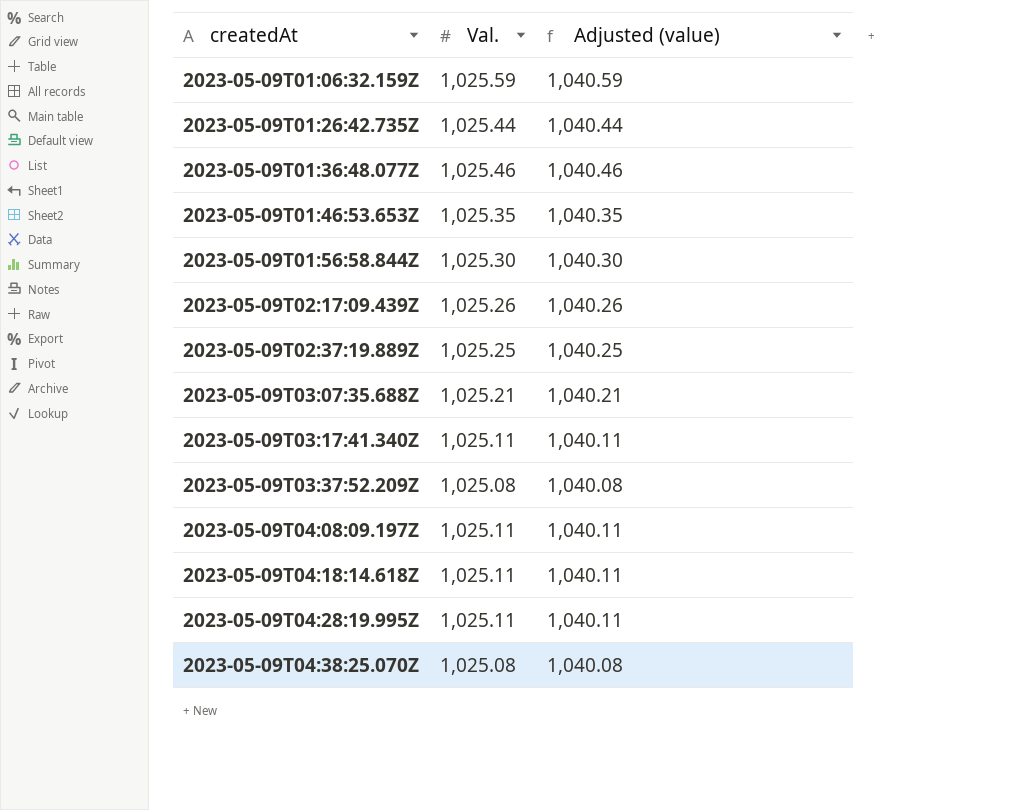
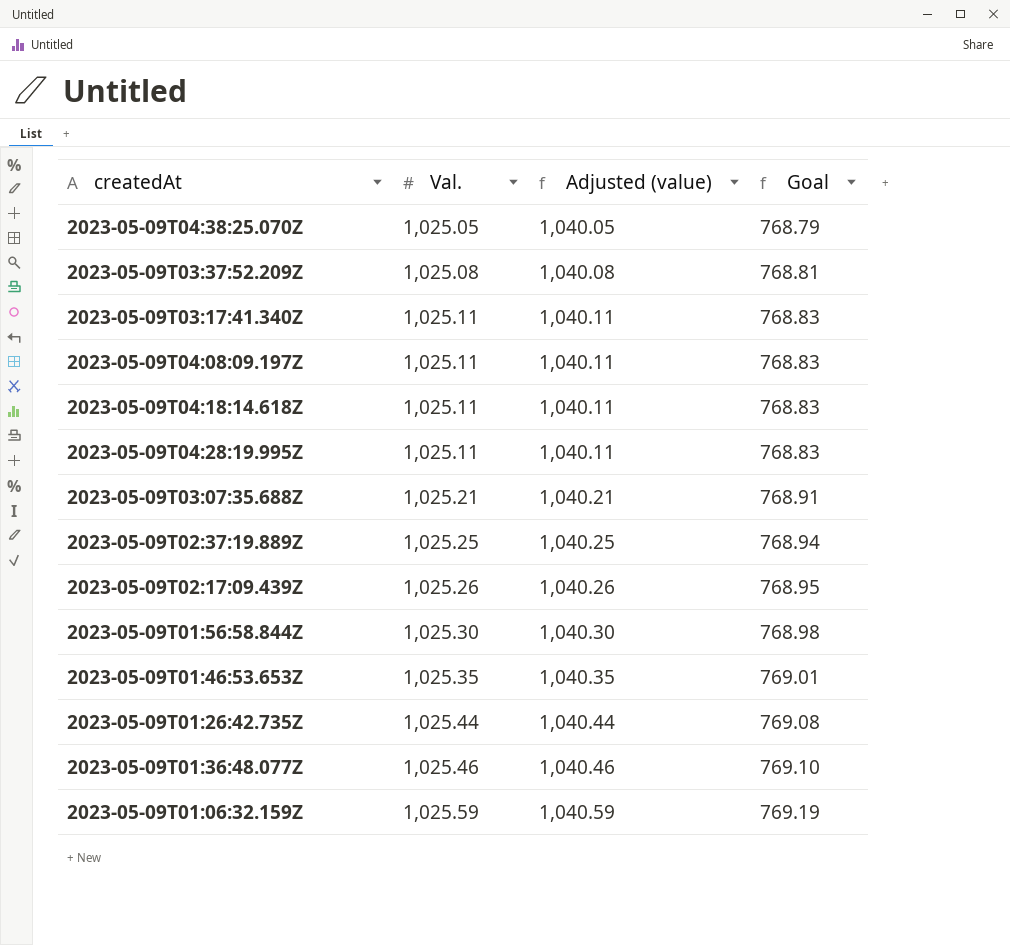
row order: createdAt ascending -> Val. ascending
column Goal | formula: none -> [Val.] * 0.75
2023-05-09T04:38:25.070Z | Val.: 1,025.08 -> 1,025.05
2023-05-09T04:38:25.070Z | Adjusted (value): 1,040.08 -> 1,040.05

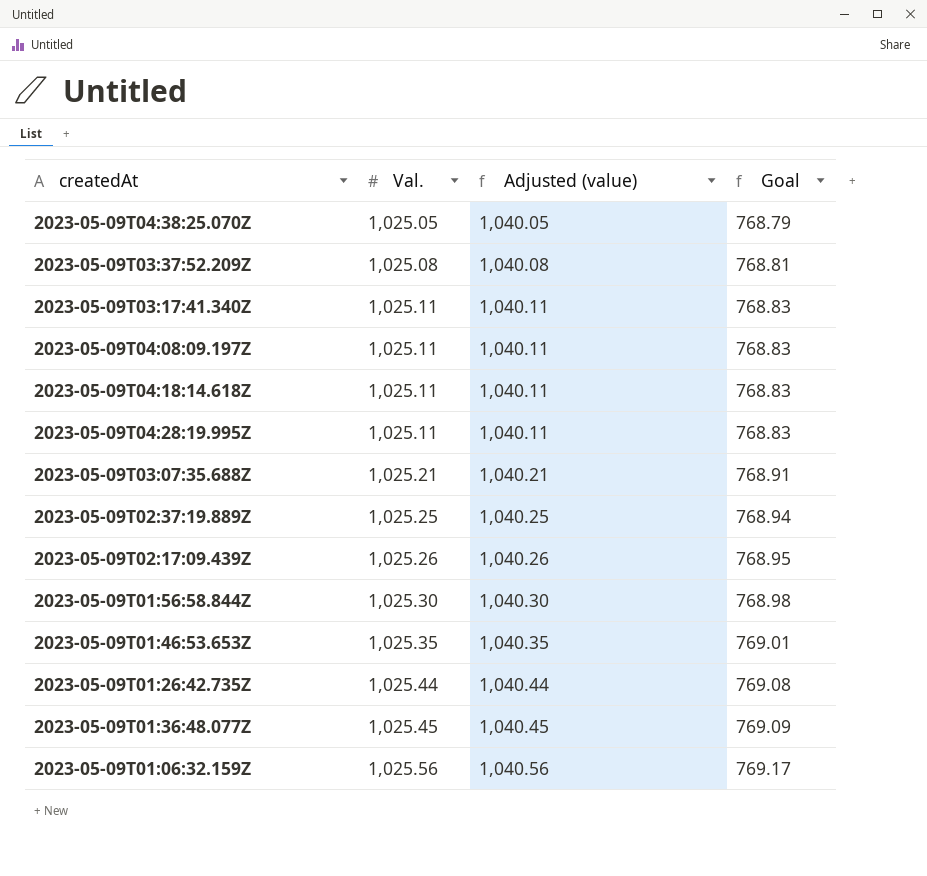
2023-05-09T01:36:48.077Z | Val.: 1,025.46 -> 1,025.45
2023-05-09T01:36:48.077Z | Adjusted (value): 1,040.46 -> 1,040.45
2023-05-09T01:36:48.077Z | Goal: 769.10 -> 769.09
2023-05-09T01:06:32.159Z | Val.: 1,025.59 -> 1,025.56
2023-05-09T01:06:32.159Z | Adjusted (value): 1,040.59 -> 1,040.56
2023-05-09T01:06:32.159Z | Goal: 769.19 -> 769.17

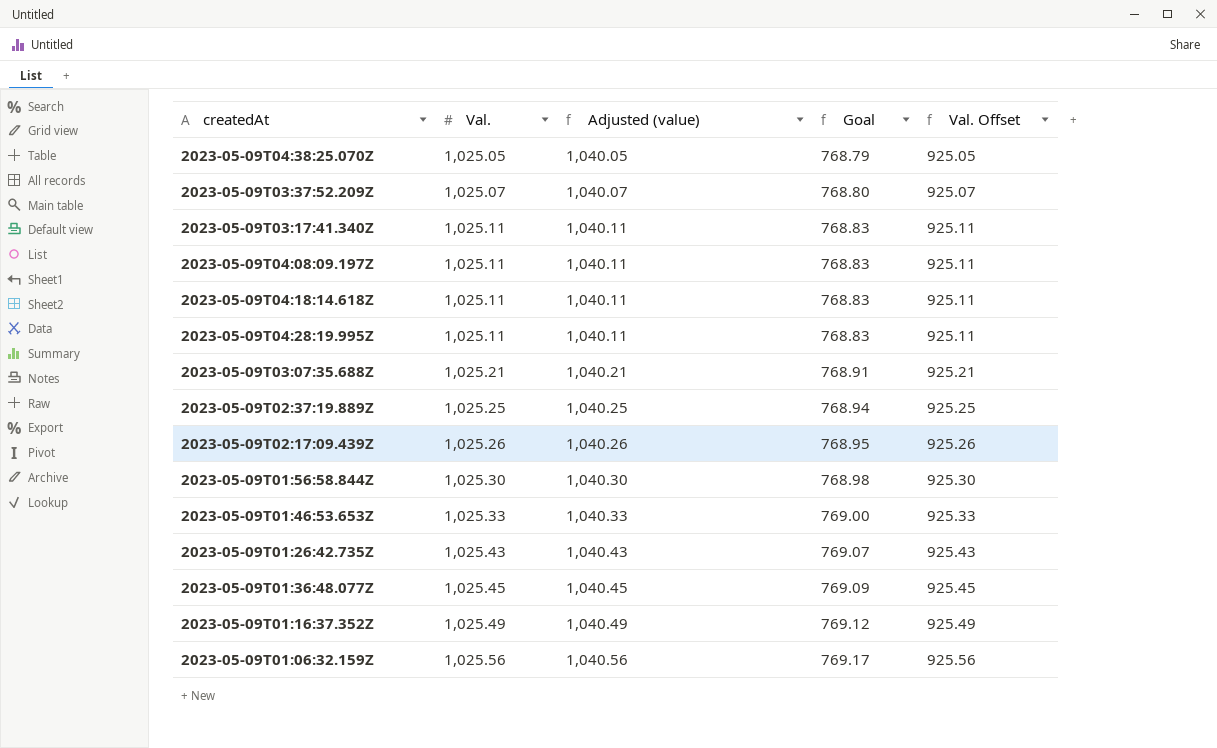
column Val. Offset | formula: none -> [Val.] - 100
2023-05-09T03:37:52.209Z | Val.: 1,025.08 -> 1,025.07
2023-05-09T03:37:52.209Z | Adjusted (value): 1,040.08 -> 1,040.07
2023-05-09T03:37:52.209Z | Goal: 768.81 -> 768.80
2023-05-09T01:46:53.653Z | Val.: 1,025.35 -> 1,025.33
2023-05-09T01:46:53.653Z | Adjusted (value): 1,040.35 -> 1,040.33
2023-05-09T01:46:53.653Z | Goal: 769.01 -> 769.00
2023-05-09T01:26:42.735Z | Val.: 1,025.44 -> 1,025.43
2023-05-09T01:26:42.735Z | Adjusted (value): 1,040.44 -> 1,040.43
2023-05-09T01:26:42.735Z | Goal: 769.08 -> 769.07
row 2023-05-09T01:16:37.352Z: none -> 1,025.49 | 1,040.49 | 769.12 | 925.49

